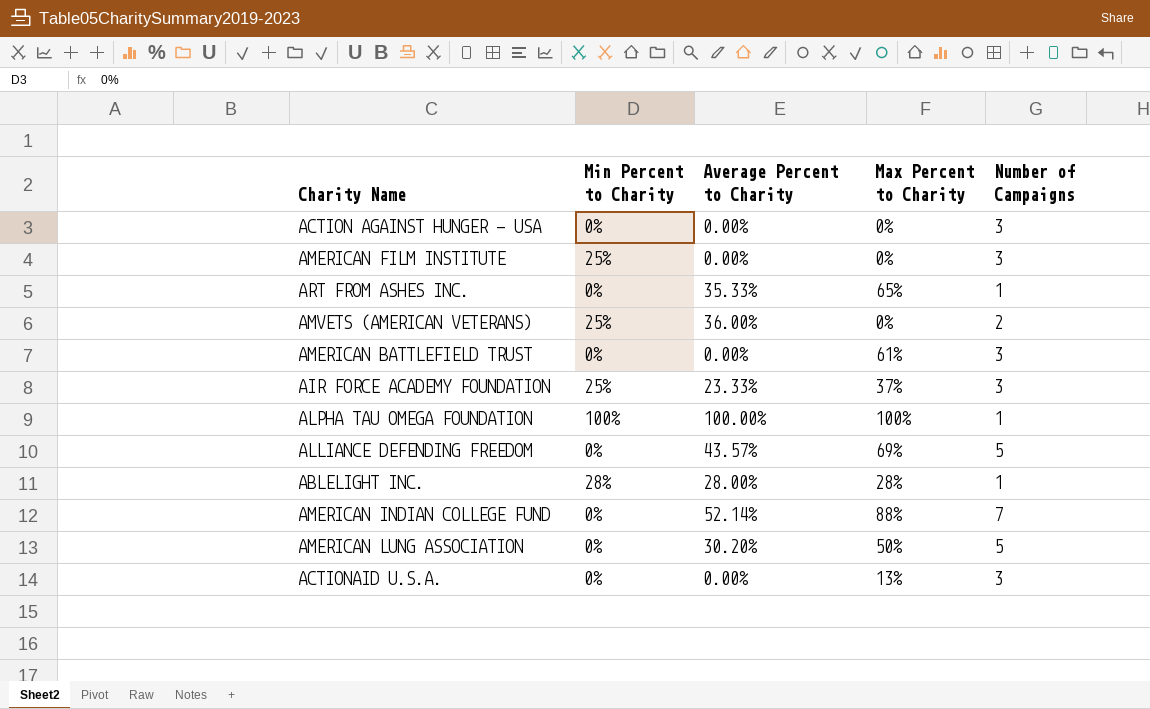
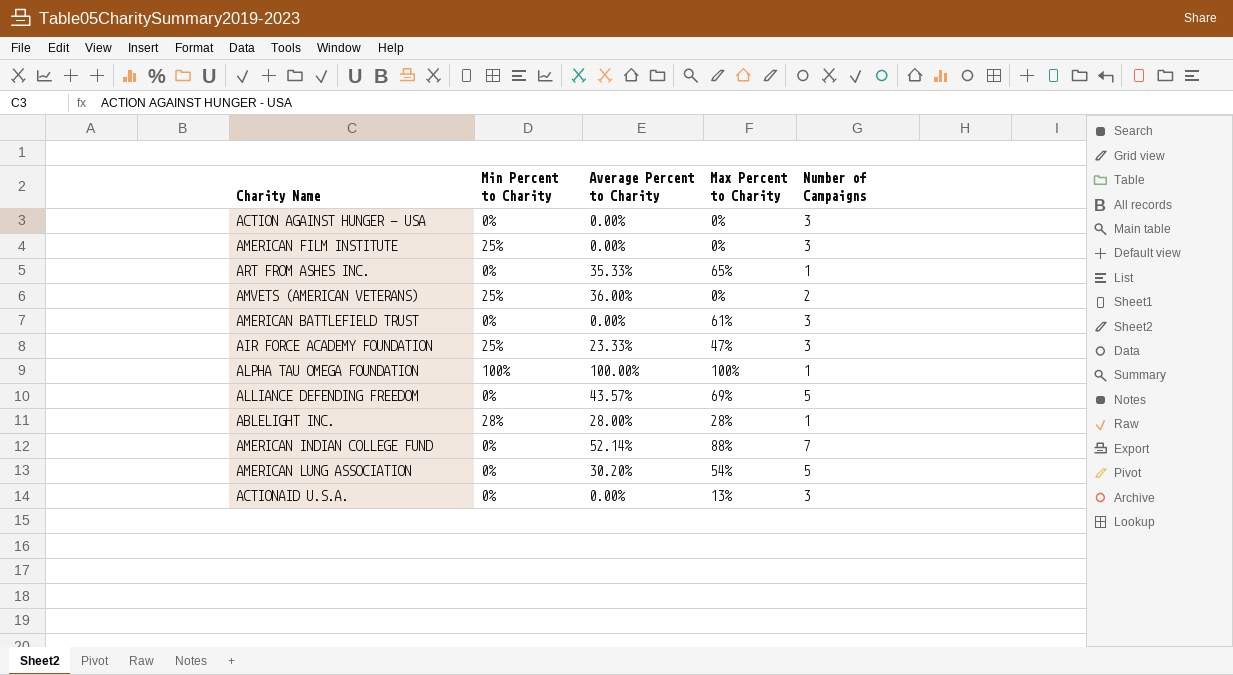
AIR FORCE ACADEMY FOUNDATION | Max Percent to Charity: 37% -> 47%
AMERICAN LUNG ASSOCIATION | Max Percent to Charity: 50% -> 54%

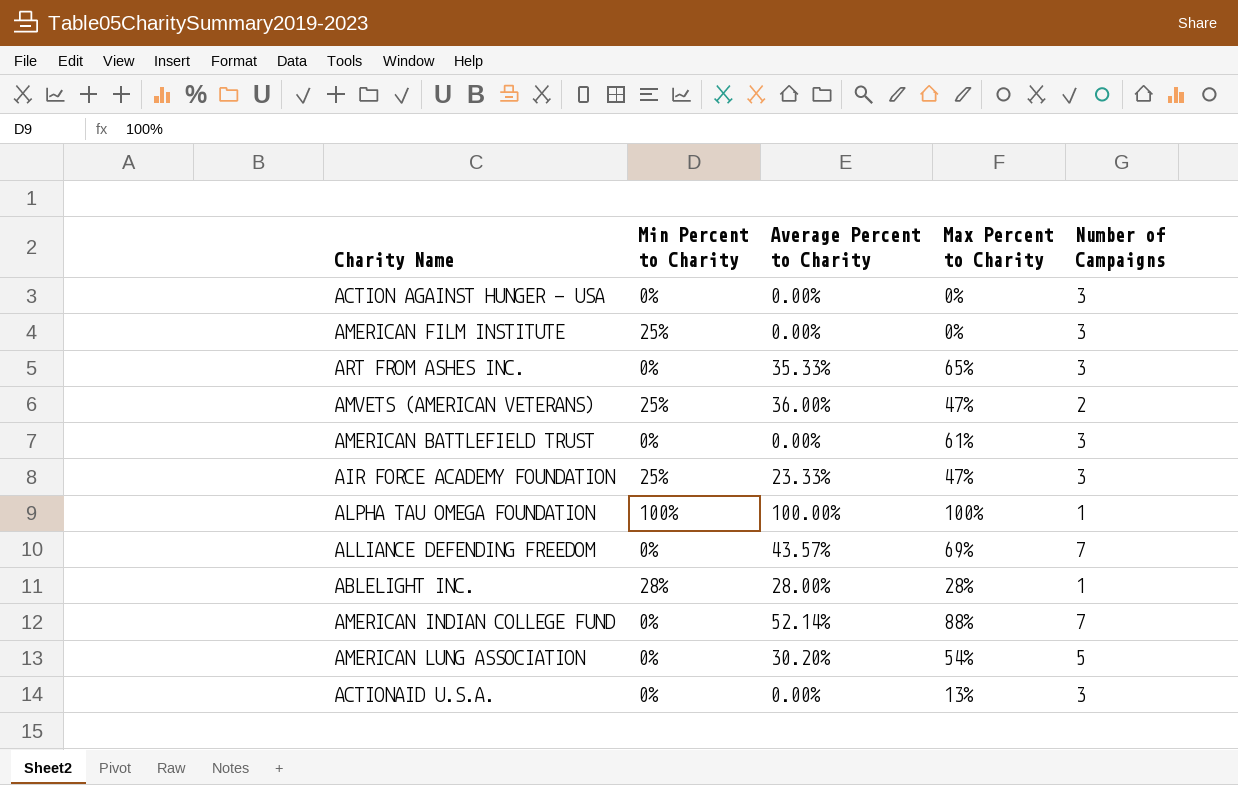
ART FROM ASHES INC. | Number of Campaigns: 1 -> 3
AMVETS (AMERICAN VETERANS) | Max Percent to Charity: 0% -> 47%
ALLIANCE DEFENDING FREEDOM | Number of Campaigns: 5 -> 7

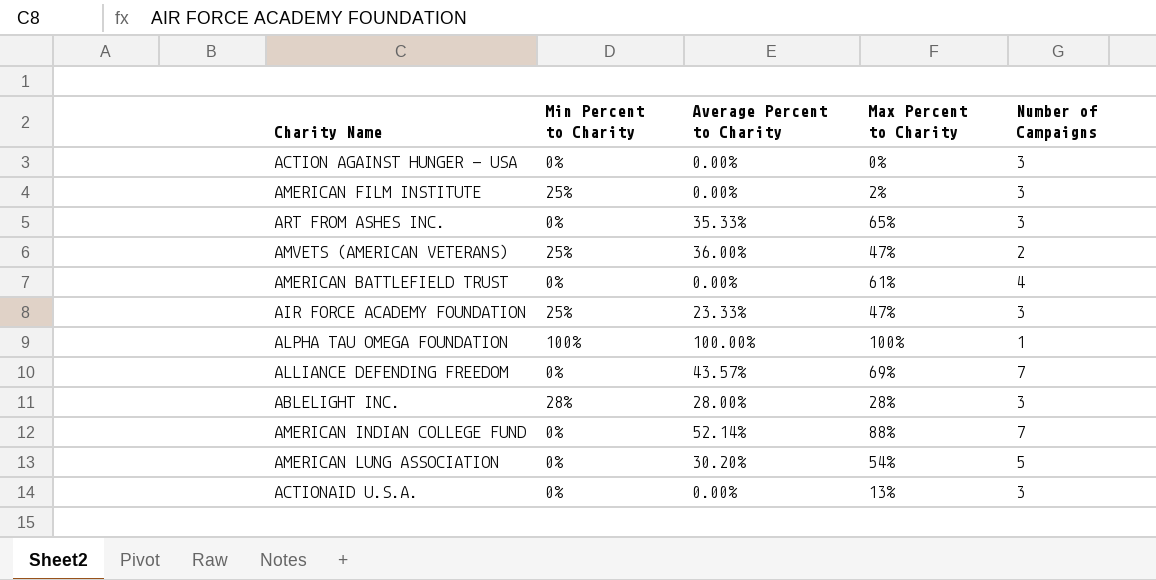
AMERICAN FILM INSTITUTE | Max Percent to Charity: 0% -> 2%
AMERICAN BATTLEFIELD TRUST | Number of Campaigns: 3 -> 4
ABLELIGHT INC. | Number of Campaigns: 1 -> 3

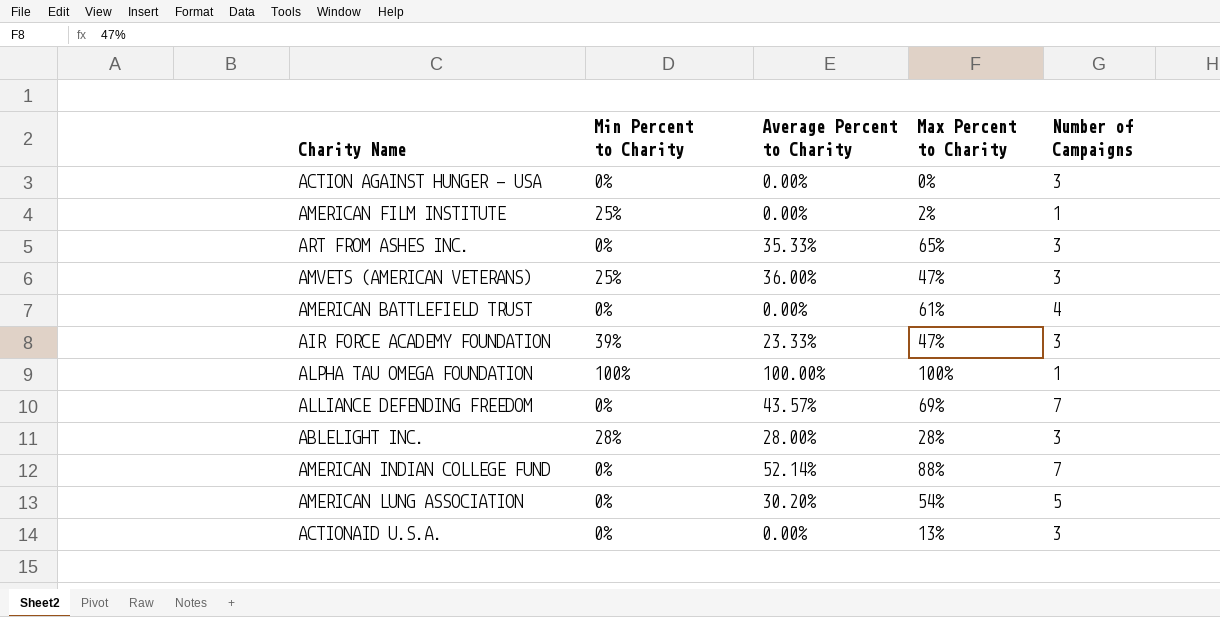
AMERICAN FILM INSTITUTE | Number of Campaigns: 3 -> 1
AMVETS (AMERICAN VETERANS) | Number of Campaigns: 2 -> 3
AIR FORCE ACADEMY FOUNDATION | Min Percent to Charity: 25% -> 39%

